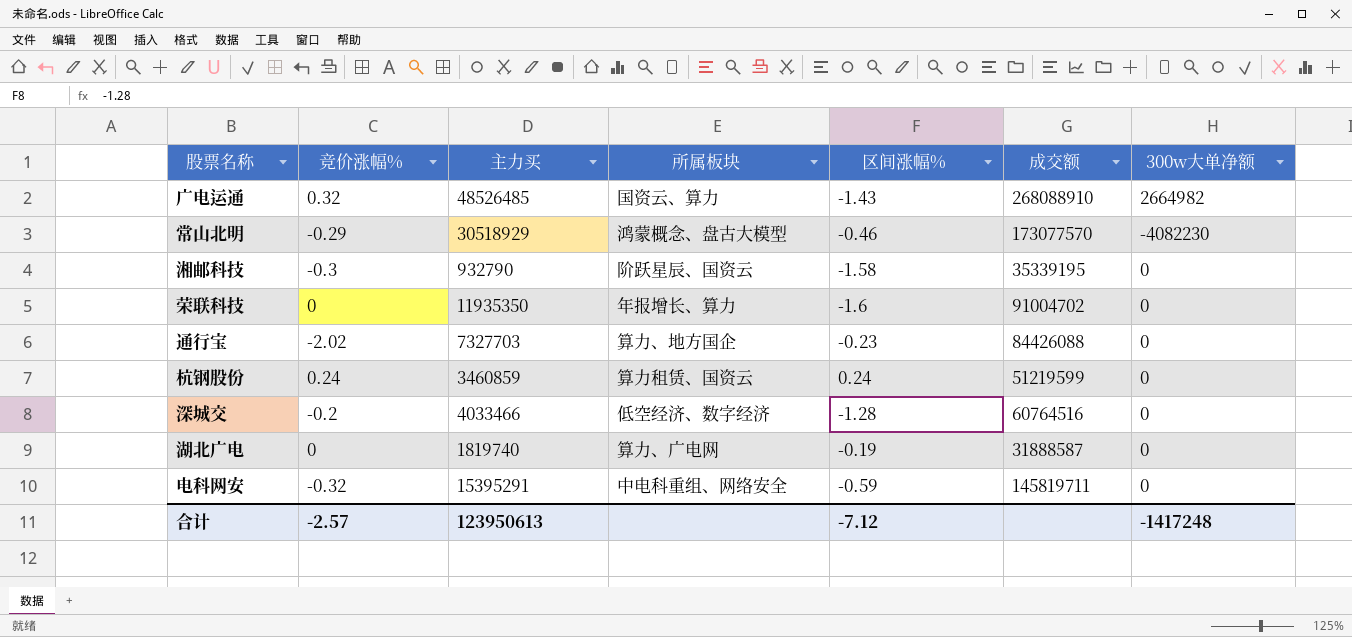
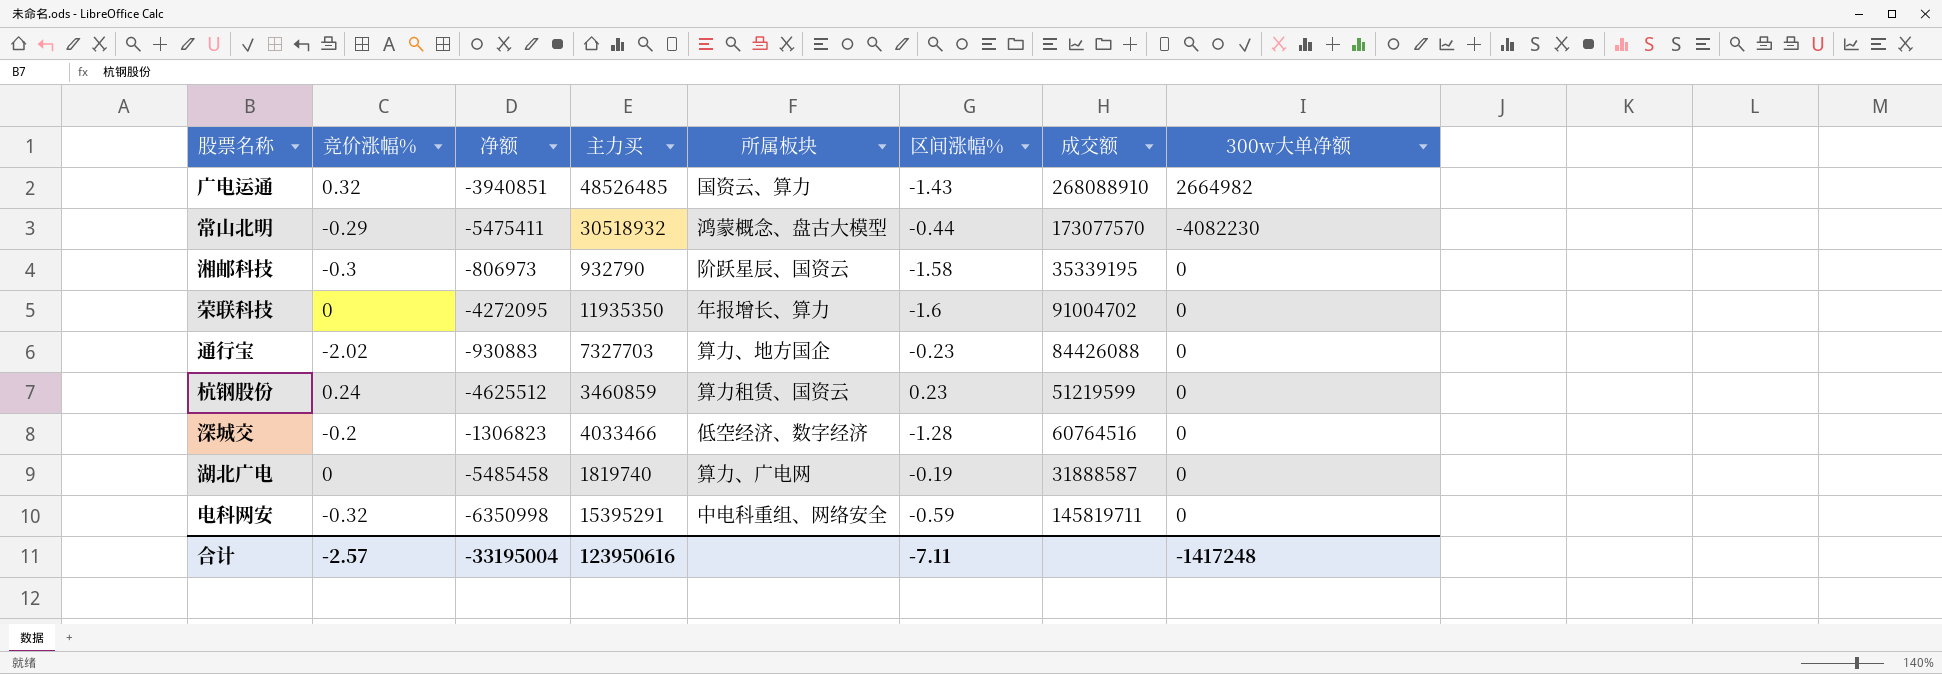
column 净额 | position: none -> 3
常山北明 | 主力买: 30518929 -> 30518932
常山北明 | 区间涨幅%: -0.46 -> -0.44
杭钢股份 | 区间涨幅%: 0.24 -> 0.23
合计 | 主力买: 123950613 -> 123950616
合计 | 区间涨幅%: -7.12 -> -7.11

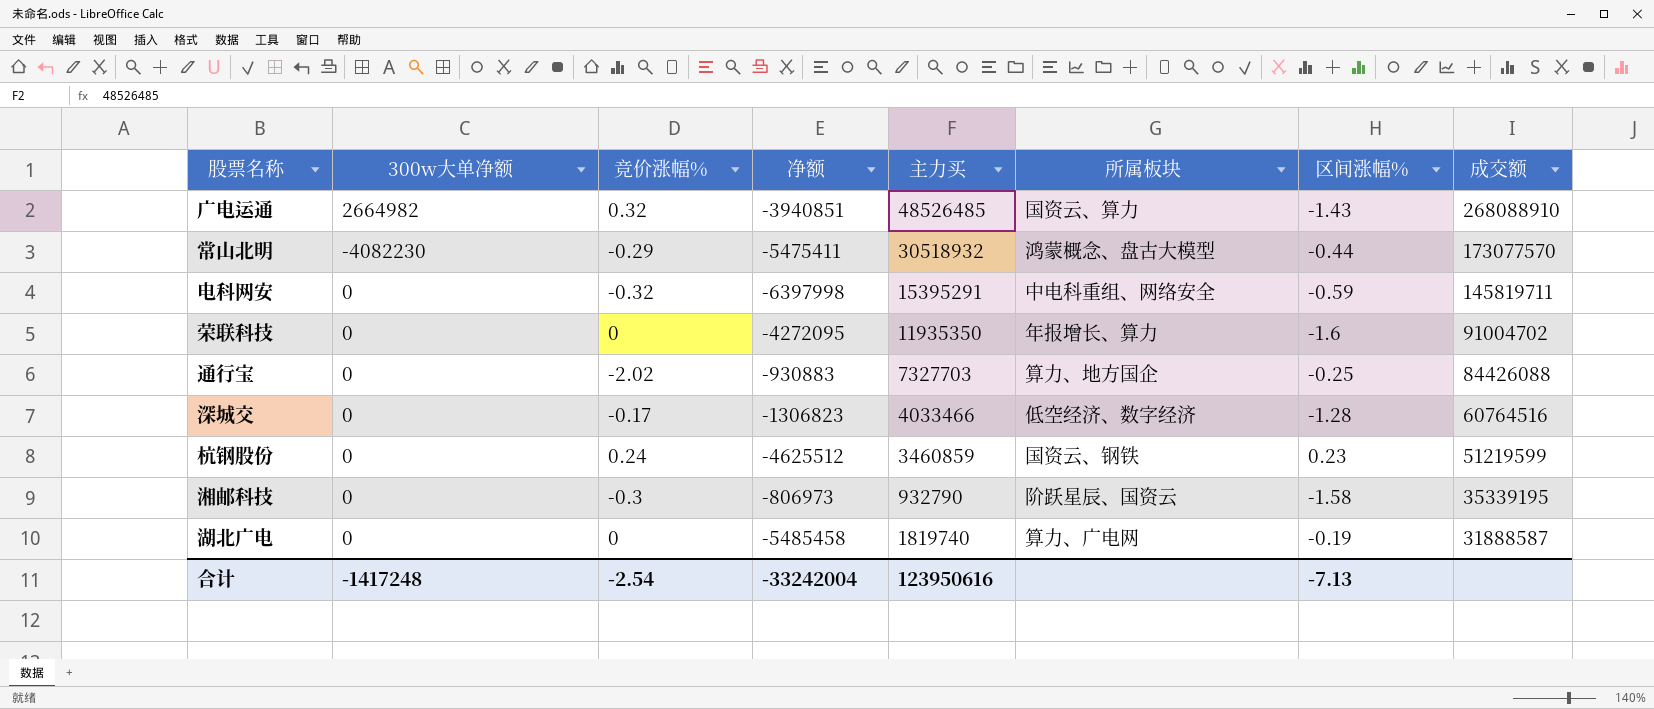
row order: none -> 成交额 descending
column 300w大单净额 | position: 8 -> 2
电科网安 | 净额: -6350998 -> -6397998
通行宝 | 区间涨幅%: -0.23 -> -0.25
深城交 | 竞价涨幅%: -0.2 -> -0.17
杭钢股份 | 所属板块: 算力租赁、国资云 -> 国资云、钢铁
合计 | 竞价涨幅%: -2.57 -> -2.54
合计 | 净额: -33195004 -> -33242004
合计 | 区间涨幅%: -7.11 -> -7.13

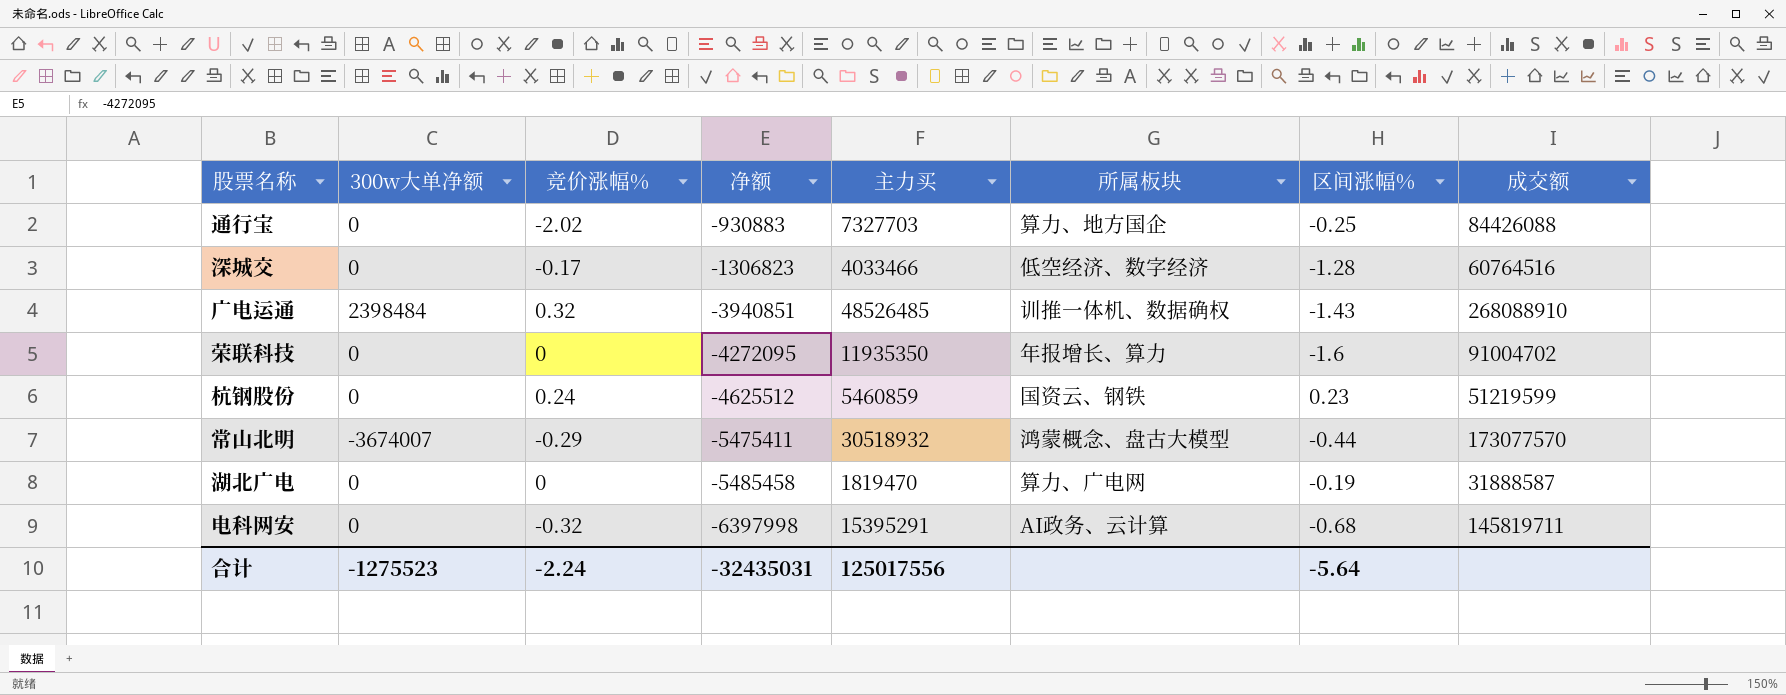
row order: 成交额 descending -> 净额 descending
row 湘邮科技: 0 | -0.3 | -806973 | 932790 | 阶跃星辰、国资云 | -1.58 | 35339195 -> none
广电运通 | 300w大单净额: 2664982 -> 2398484
广电运通 | 所属板块: 国资云、算力 -> 训推一体机、数据确权
杭钢股份 | 主力买: 3460859 -> 5460859
常山北明 | 300w大单净额: -4082230 -> -3674007
湖北广电 | 主力买: 1819740 -> 1819470
电科网安 | 所属板块: 中电科重组、网络安全 -> AI政务、云计算
电科网安 | 区间涨幅%: -0.59 -> -0.68
合计 | 300w大单净额: -1417248 -> -1275523
合计 | 竞价涨幅%: -2.54 -> -2.24
合计 | 净额: -33242004 -> -32435031
合计 | 主力买: 123950616 -> 125017556
合计 | 区间涨幅%: -7.13 -> -5.64

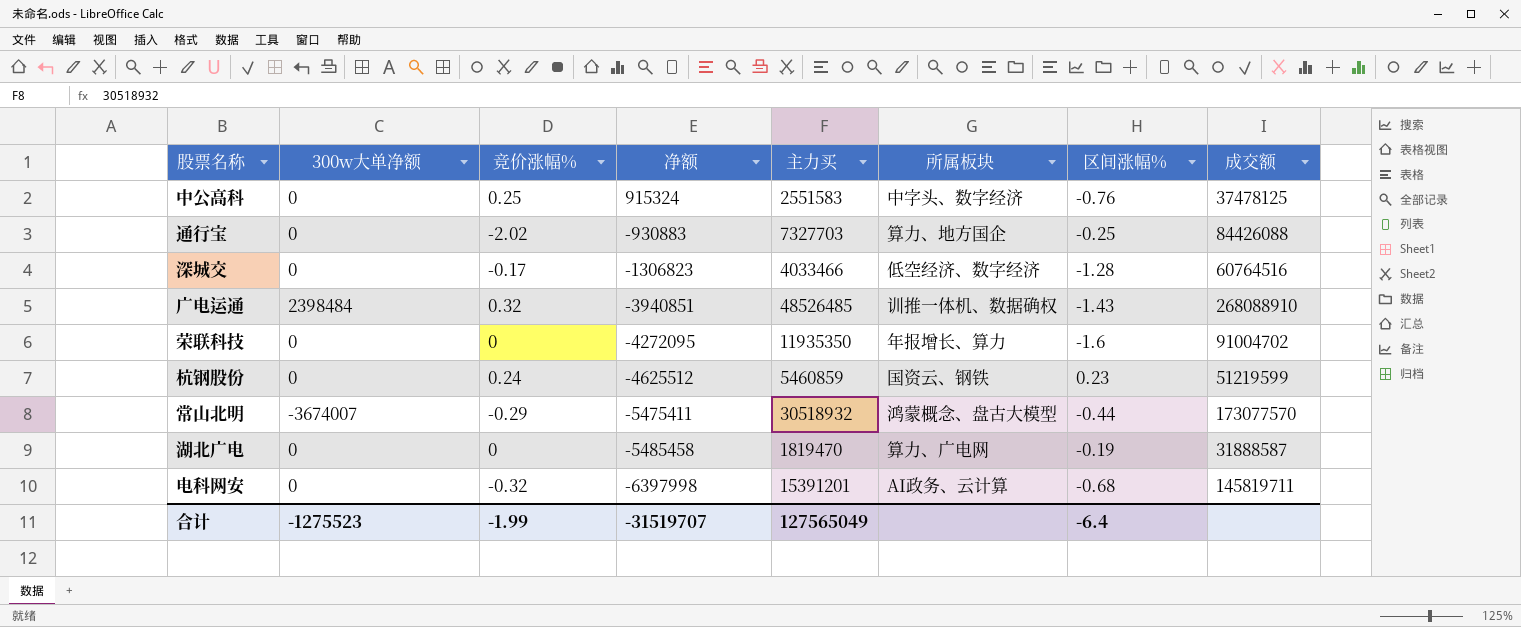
row 中公高科: none -> 0 | 0.25 | 915324 | 2551583 | 中字头、数字经济 | -0.76 | 37478125
电科网安 | 主力买: 15395291 -> 15391201
合计 | 竞价涨幅%: -2.24 -> -1.99
合计 | 净额: -32435031 -> -31519707
合计 | 主力买: 125017556 -> 127565049
合计 | 区间涨幅%: -5.64 -> -6.4

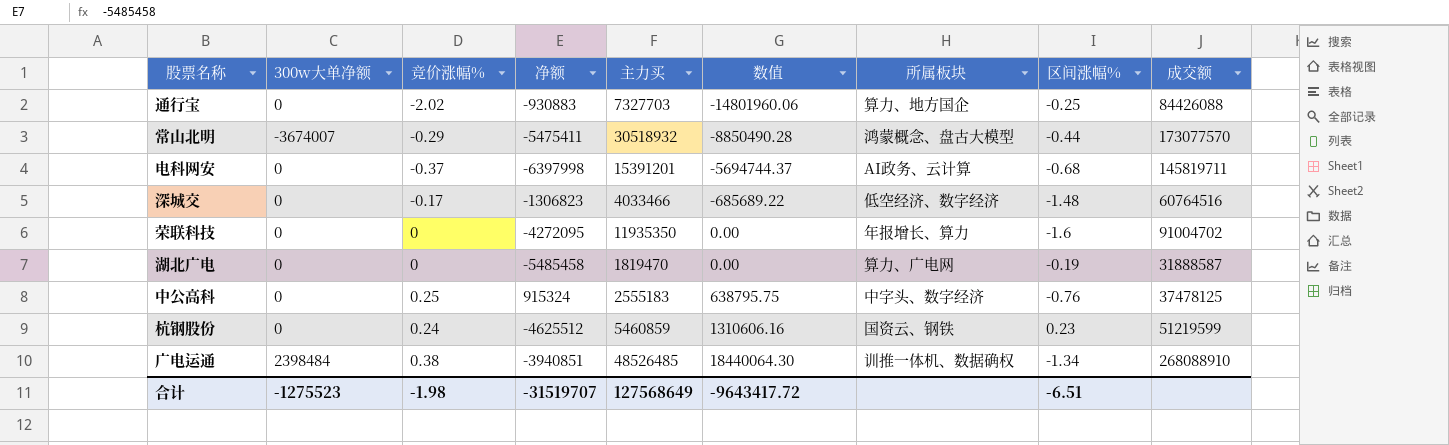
row order: 净额 descending -> 数值 ascending
column 数值 | formula: none -> [竞价涨幅%] * [主力买]
电科网安 | 竞价涨幅%: -0.32 -> -0.37
深城交 | 区间涨幅%: -1.28 -> -1.48
中公高科 | 主力买: 2551583 -> 2555183
广电运通 | 竞价涨幅%: 0.32 -> 0.38
广电运通 | 区间涨幅%: -1.43 -> -1.34
合计 | 竞价涨幅%: -1.99 -> -1.98
合计 | 主力买: 127565049 -> 127568649
合计 | 区间涨幅%: -6.4 -> -6.51

